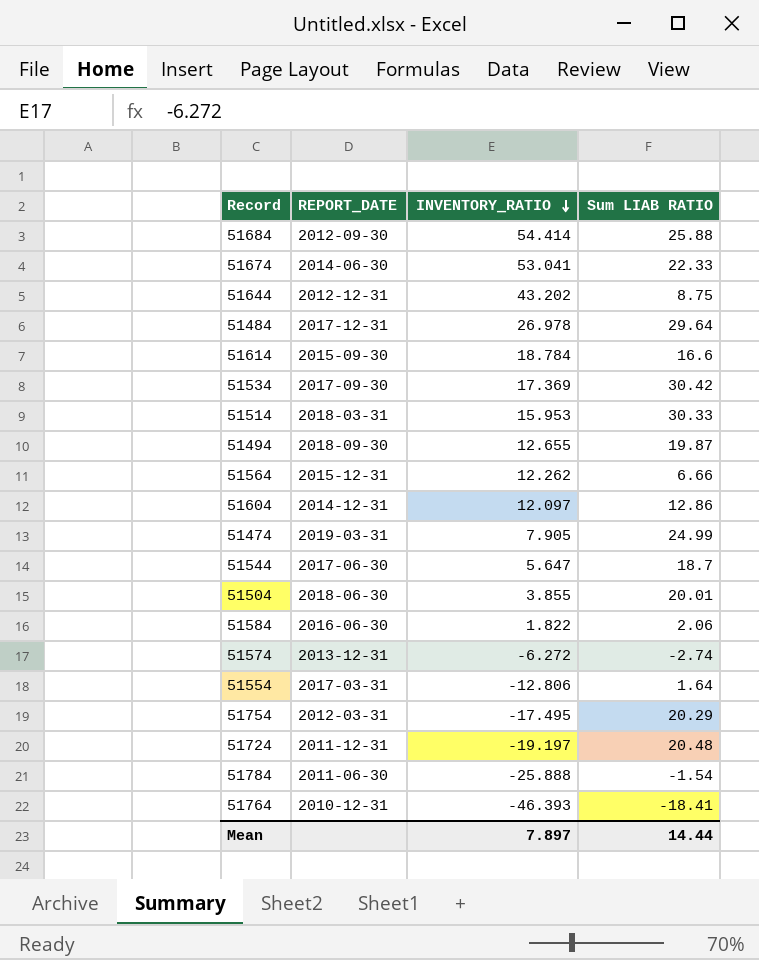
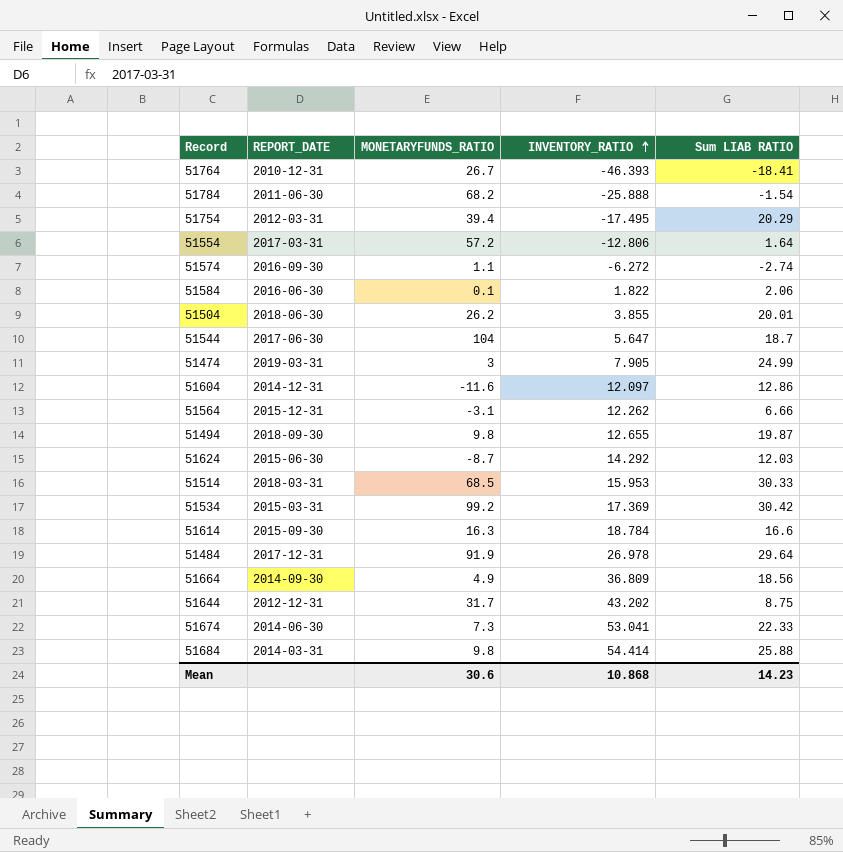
row order: INVENTORY_RATIO descending -> INVENTORY_RATIO ascending
column MONETARYFUNDS_RATIO | position: none -> 3
row 51724: 2011-12-31 | -19.197 | 20.48 -> none
51574 | REPORT_DATE: 2013-12-31 -> 2016-09-30
row 51624: none -> 2015-06-30 | -8.7 | 14.292 | 12.03
51534 | REPORT_DATE: 2017-09-30 -> 2015-03-31
row 51664: none -> 2014-09-30 | 4.9 | 36.809 | 18.56
51684 | REPORT_DATE: 2012-09-30 -> 2014-03-31
Mean | INVENTORY_RATIO: 7.897 -> 10.868
Mean | Sum LIAB RATIO: 14.44 -> 14.23

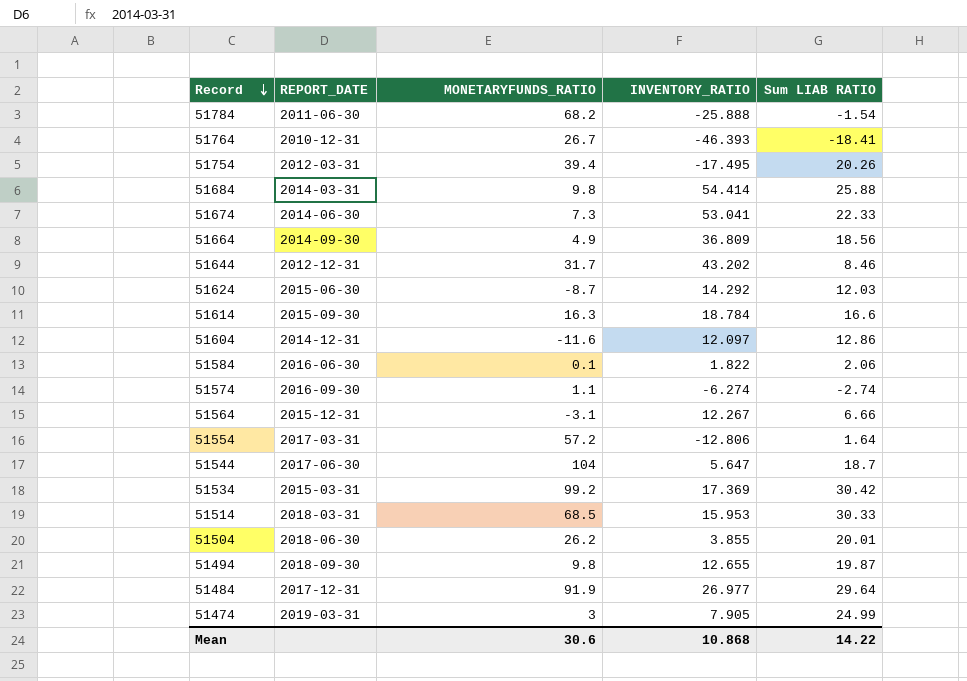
row order: INVENTORY_RATIO ascending -> Record descending
51754 | Sum LIAB RATIO: 20.29 -> 20.26
51644 | Sum LIAB RATIO: 8.75 -> 8.46
51574 | INVENTORY_RATIO: -6.272 -> -6.274
51564 | INVENTORY_RATIO: 12.262 -> 12.267
51484 | INVENTORY_RATIO: 26.978 -> 26.977
Mean | Sum LIAB RATIO: 14.23 -> 14.22

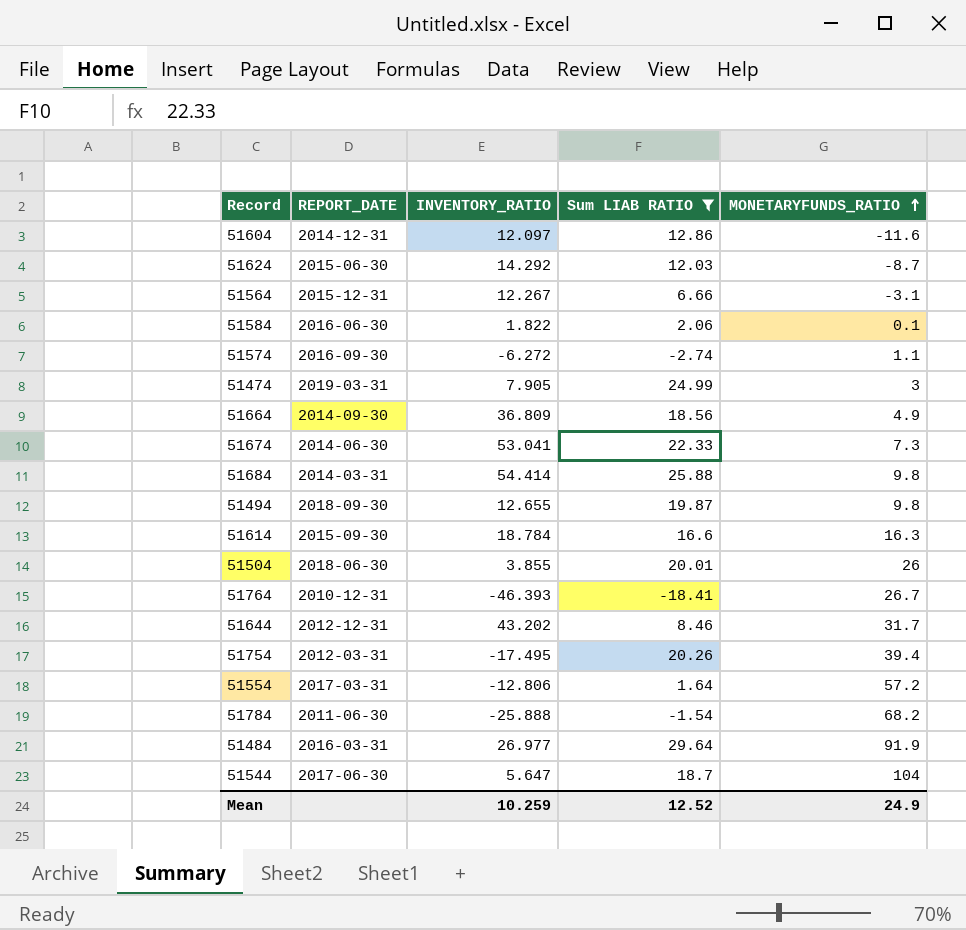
filter: none -> Sum LIAB RATIO <= 29.64
row order: Record descending -> MONETARYFUNDS_RATIO ascending
column MONETARYFUNDS_RATIO | position: 3 -> 5
51574 | INVENTORY_RATIO: -6.274 -> -6.272
51504 | MONETARYFUNDS_RATIO: 26.2 -> 26
51484 | REPORT_DATE: 2017-12-31 -> 2016-03-31
Mean | INVENTORY_RATIO: 10.868 -> 10.259
Mean | Sum LIAB RATIO: 14.22 -> 12.52
Mean | MONETARYFUNDS_RATIO: 30.6 -> 24.9

